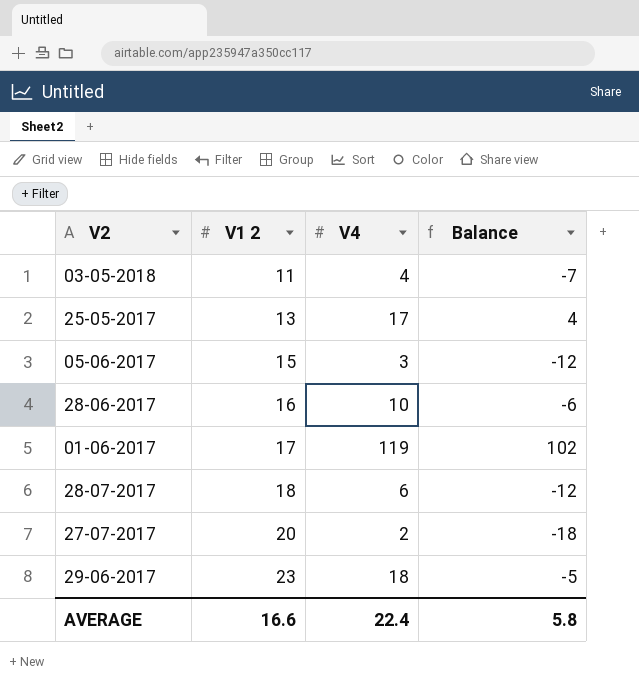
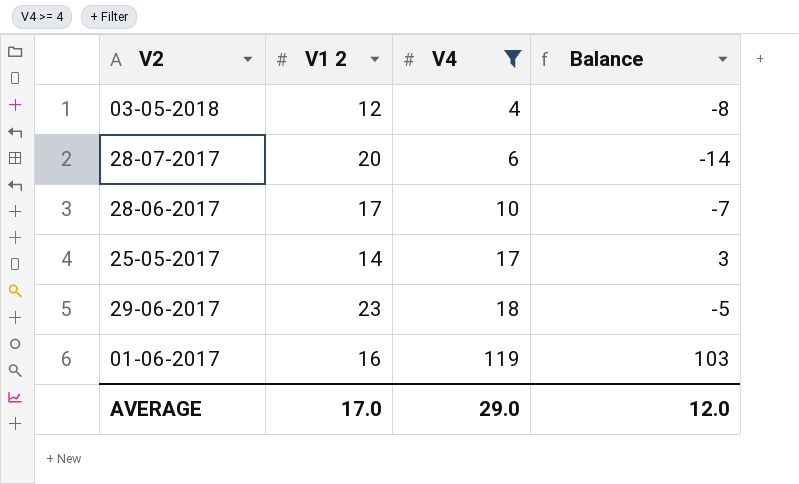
filter: none -> V4 >= 4
row order: V1 2 ascending -> V4 ascending
03-05-2018 | V1 2: 11 -> 12
03-05-2018 | Balance: -7 -> -8
28-07-2017 | V1 2: 18 -> 20
28-07-2017 | Balance: -12 -> -14
28-06-2017 | V1 2: 16 -> 17
28-06-2017 | Balance: -6 -> -7
25-05-2017 | V1 2: 13 -> 14
25-05-2017 | Balance: 4 -> 3
01-06-2017 | V1 2: 17 -> 16
01-06-2017 | Balance: 102 -> 103
AVERAGE | V1 2: 16.6 -> 17.0
AVERAGE | V4: 22.4 -> 29.0
AVERAGE | Balance: 5.8 -> 12.0

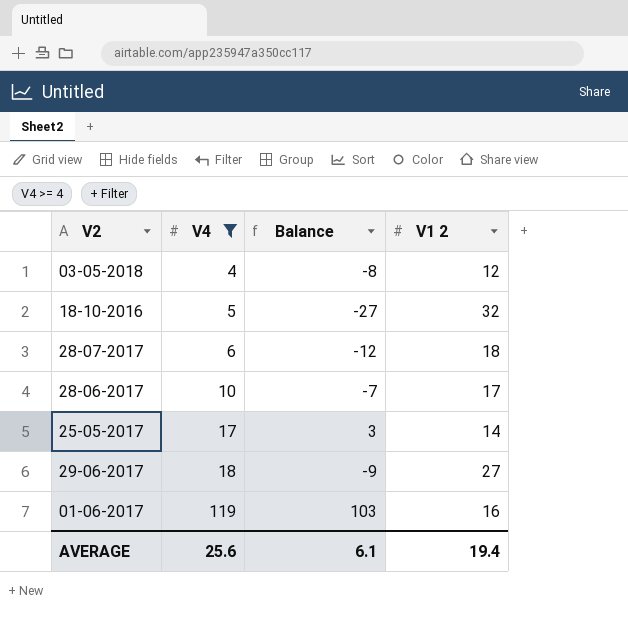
column V1 2 | position: 2 -> 4
row 18-10-2016: none -> 5 | -27 | 32
28-07-2017 | Balance: -14 -> -12
28-07-2017 | V1 2: 20 -> 18
29-06-2017 | Balance: -5 -> -9
29-06-2017 | V1 2: 23 -> 27
AVERAGE | V4: 29.0 -> 25.6
AVERAGE | Balance: 12.0 -> 6.1
AVERAGE | V1 2: 17.0 -> 19.4

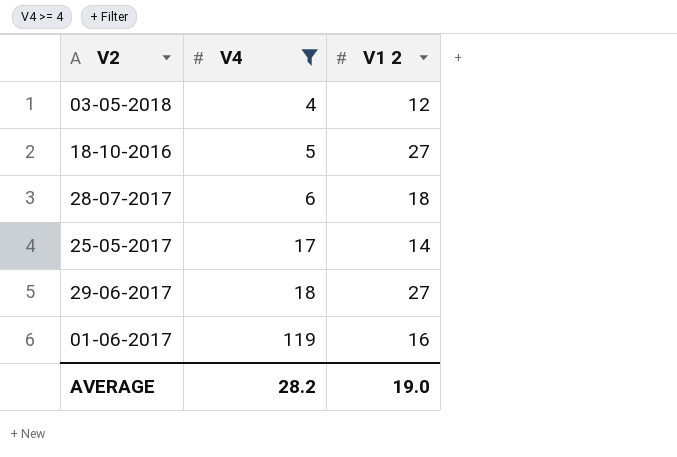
column Balance | formula: [V4] - [V1 2] -> none
row 28-06-2017: 10 | -7 | 17 -> none
18-10-2016 | V1 2: 32 -> 27
AVERAGE | V4: 25.6 -> 28.2
AVERAGE | V1 2: 19.4 -> 19.0

